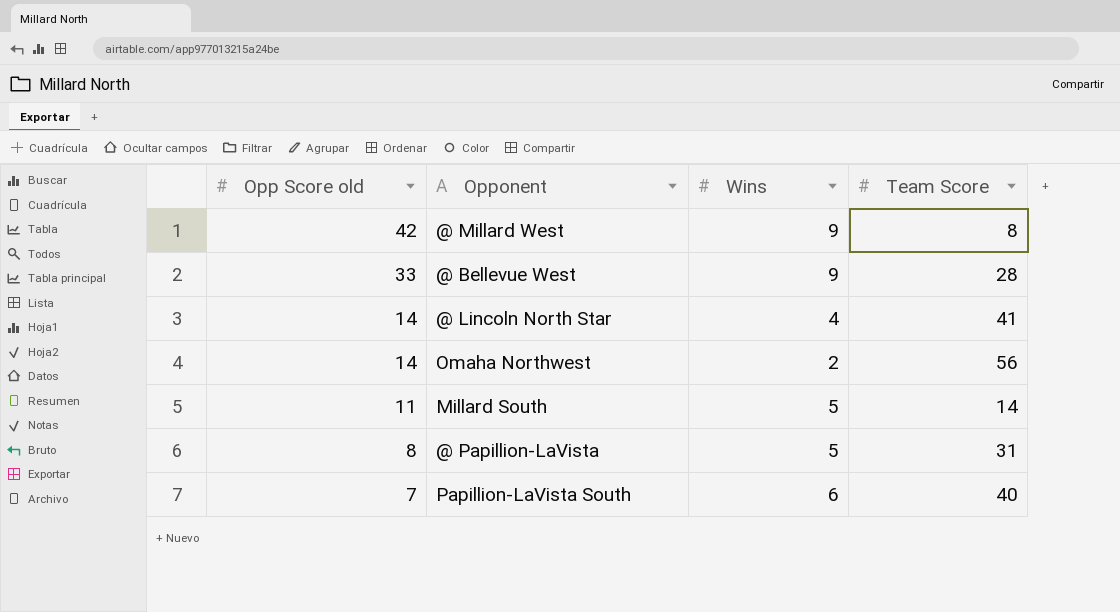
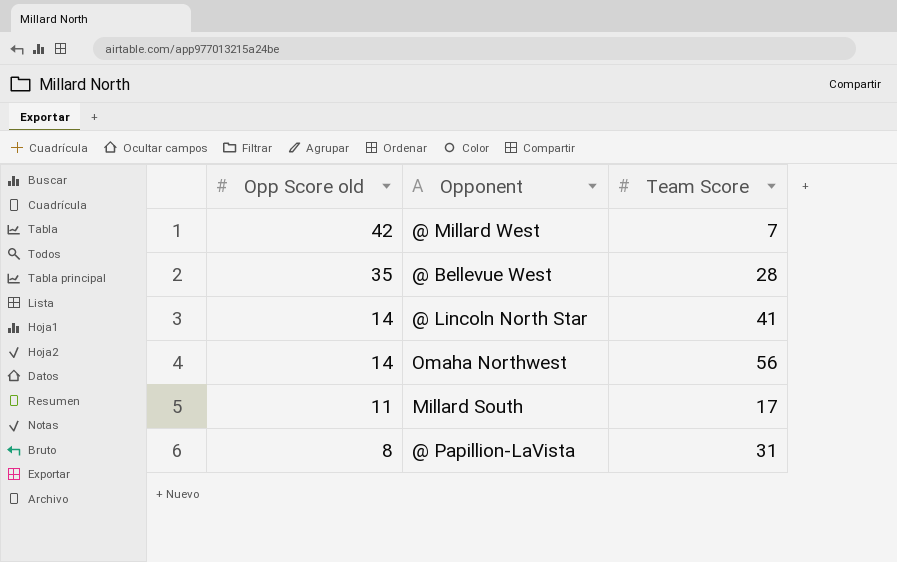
column Wins | position: 3 -> none
row Papillion-LaVista South: 7 | 6 | 40 -> none
@ Millard West | Team Score: 8 -> 7
@ Bellevue West | Opp Score old: 33 -> 35
Millard South | Team Score: 14 -> 17

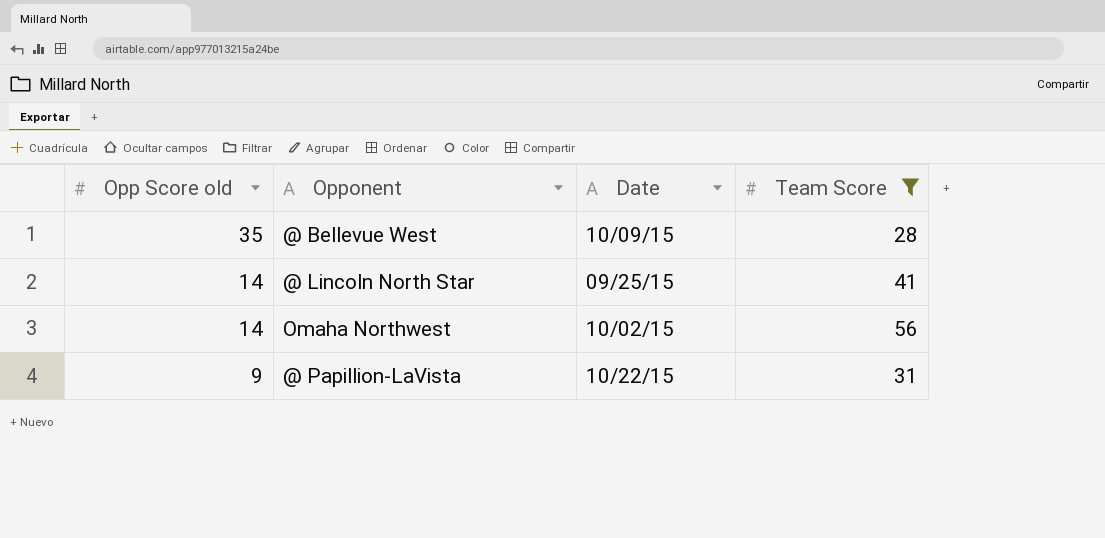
filter: none -> Team Score >= 28
column Date | position: none -> 3
@ Papillion-LaVista | Opp Score old: 8 -> 9

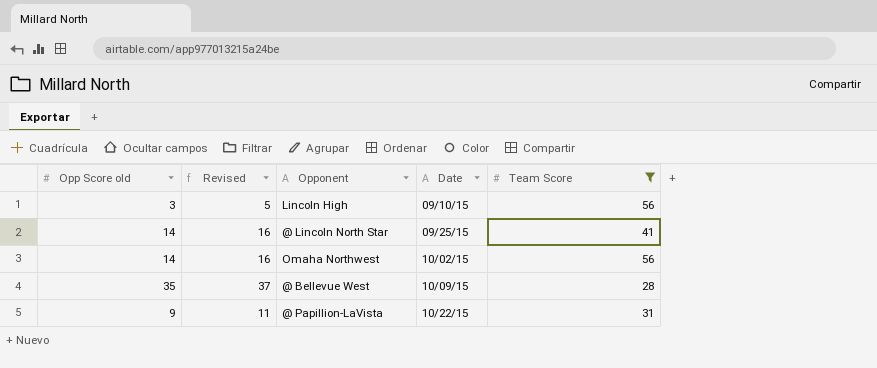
row order: Opp Score old descending -> Date ascending
column Revised | formula: none -> [Opp Score old] + 2
row Lincoln High: none -> 3 | 5 | 09/10/15 | 56

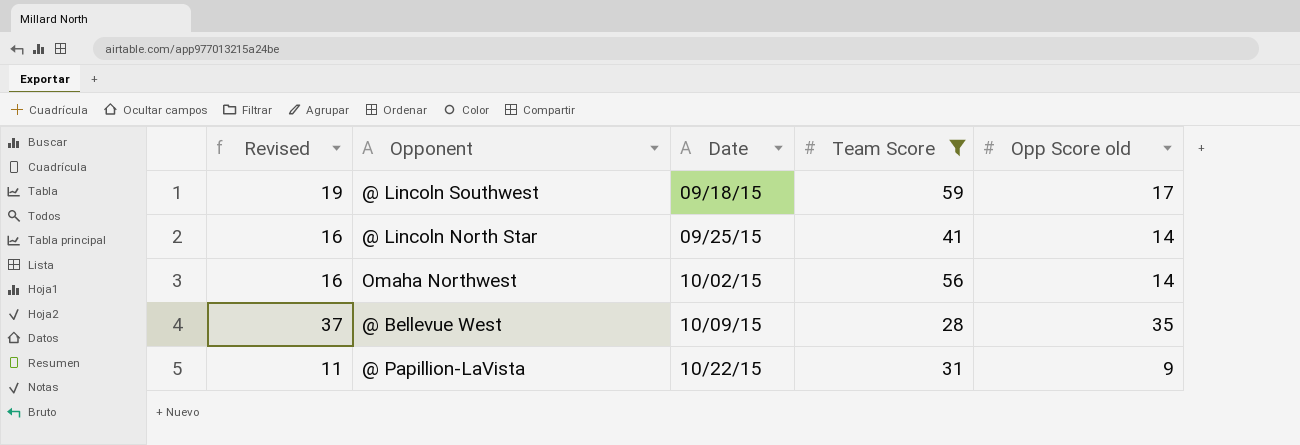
column Opp Score old | position: 1 -> 5
row Lincoln High: 3 | 5 | 09/10/15 | 56 -> none
row @ Lincoln Southwest: none -> 19 | 09/18/15 | 59 | 17

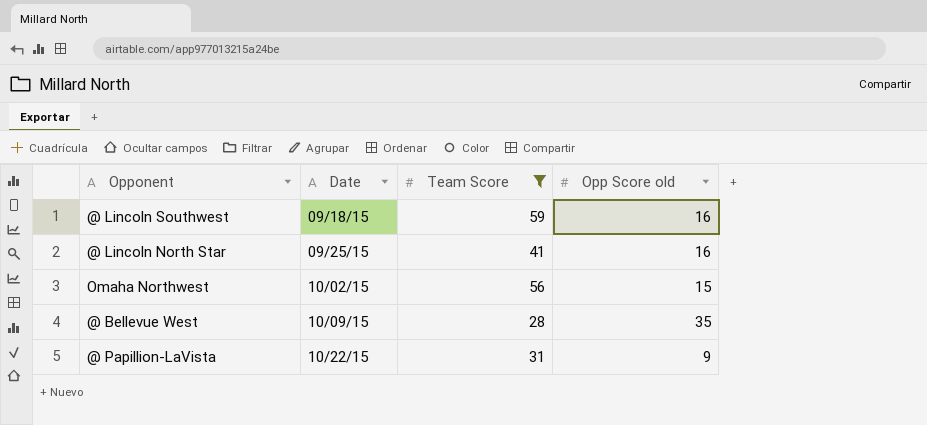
column Revised | formula: [Opp Score old] + 2 -> none
@ Lincoln Southwest | Opp Score old: 17 -> 16
@ Lincoln North Star | Opp Score old: 14 -> 16
Omaha Northwest | Opp Score old: 14 -> 15

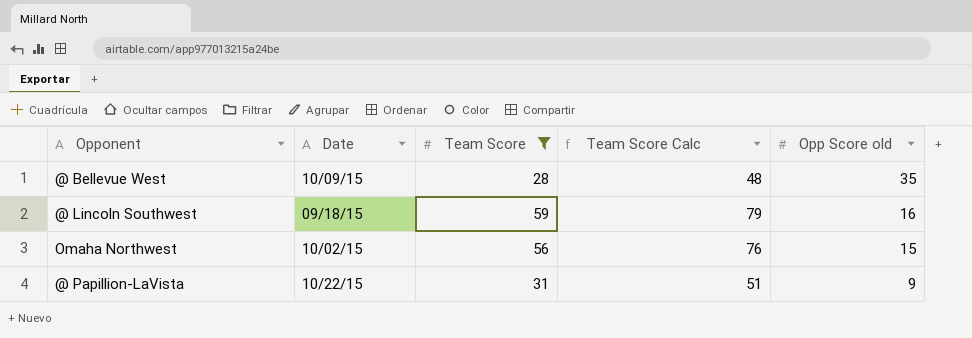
row order: Date ascending -> Opp Score old descending
column Team Score Calc | formula: none -> [Team Score] + 20
row @ Lincoln North Star: 09/25/15 | 41 | 16 -> none

